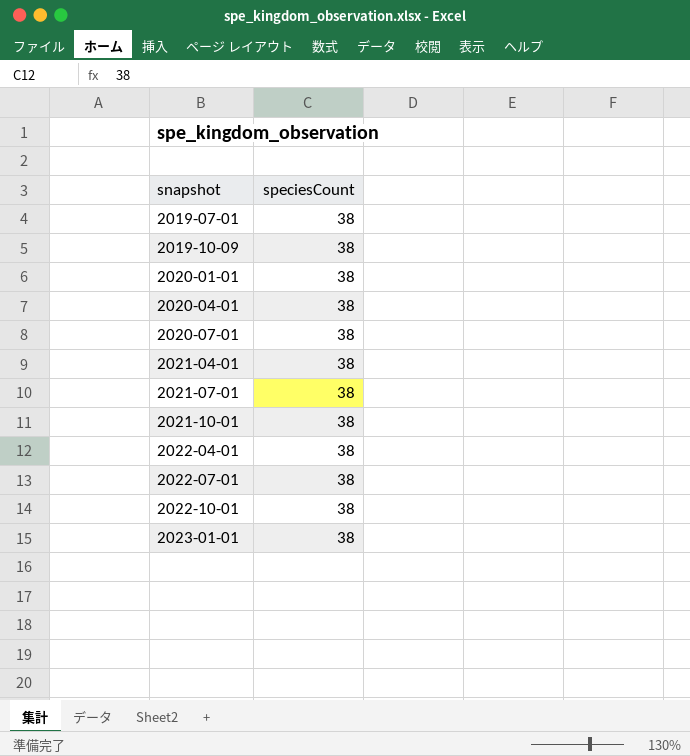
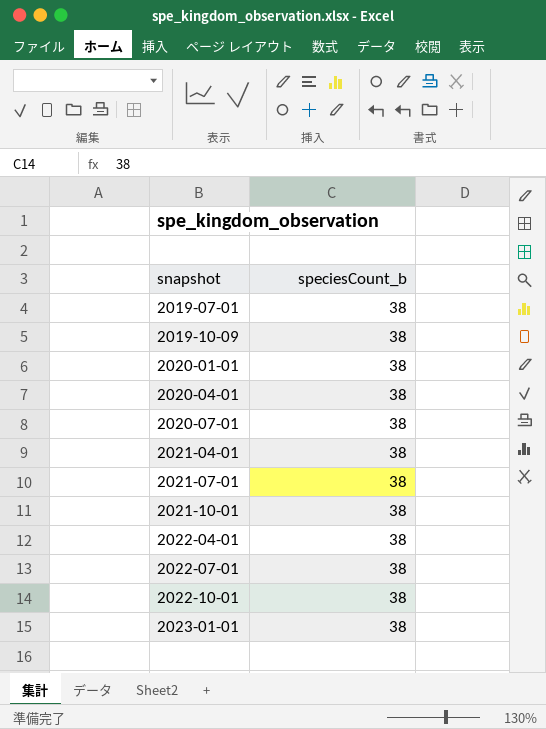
column name: speciesCount -> speciesCount_b

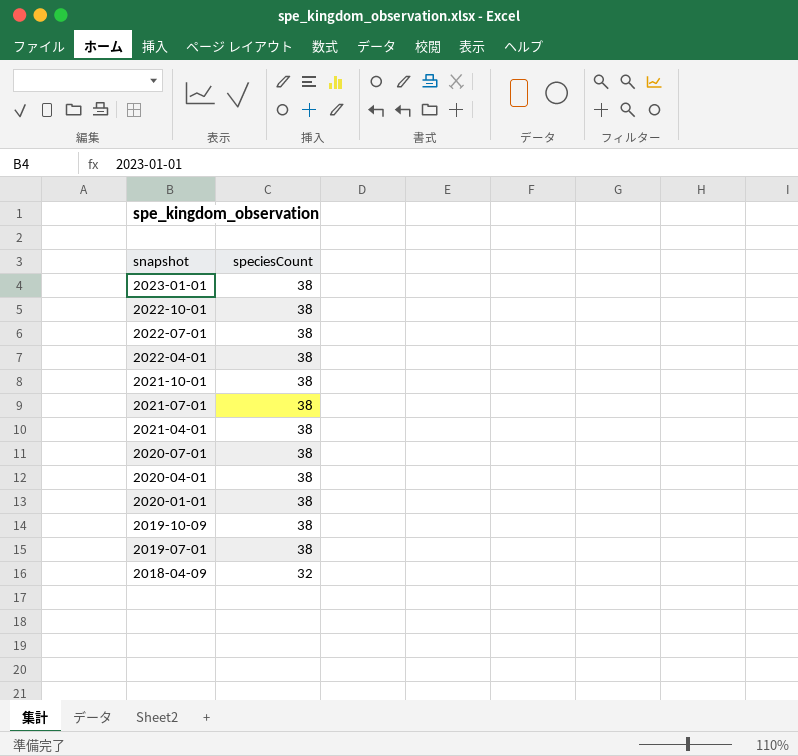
row order: snapshot ascending -> snapshot descending
column name: speciesCount_b -> speciesCount
row 2018-04-09: none -> 32

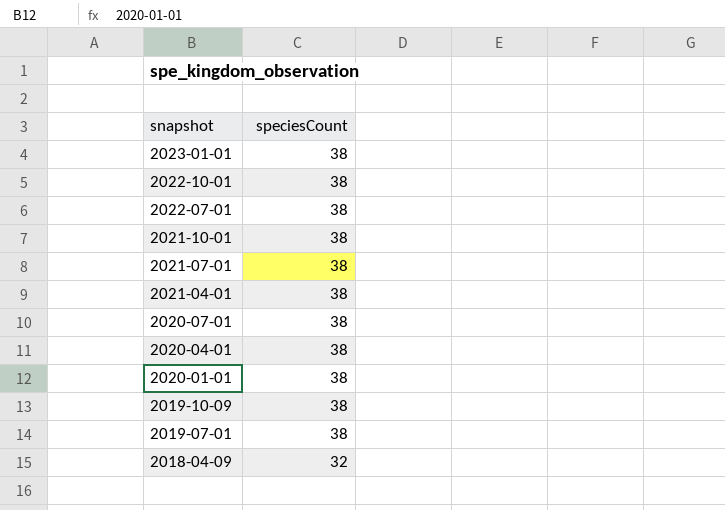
row 2022-04-01: 38 -> none

